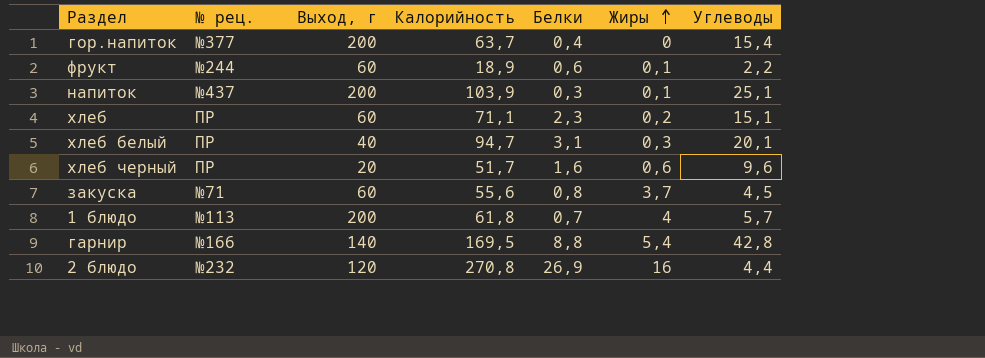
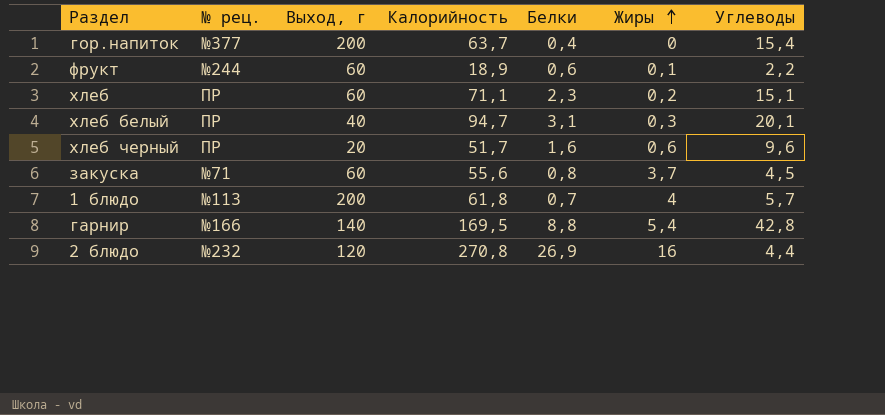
row напиток: №437 | 200 | 103,9 | 0,3 | 0,1 | 25,1 -> none

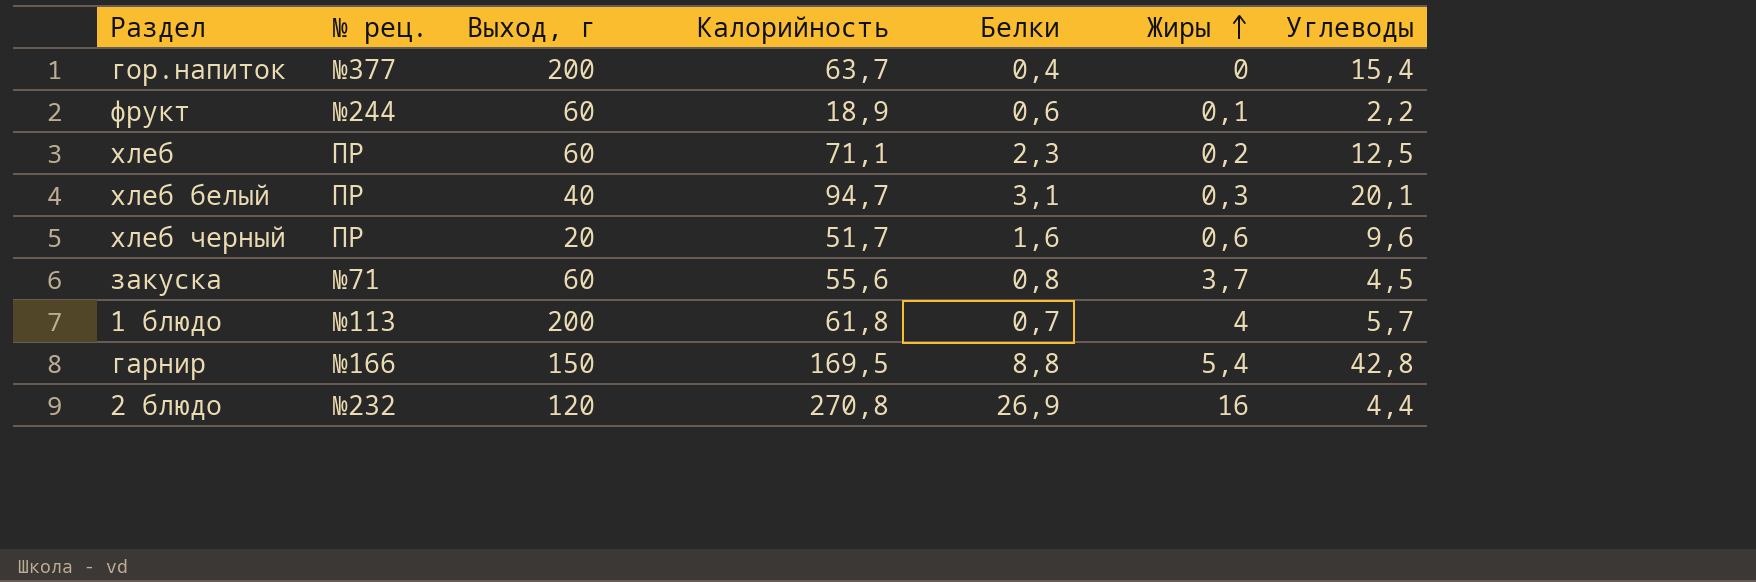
хлеб | Углеводы: 15,1 -> 12,5
гарнир | Выход, г: 140 -> 150

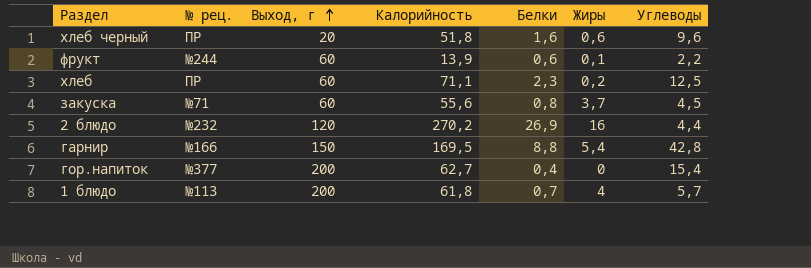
row order: Жиры ascending -> Выход, г ascending
row хлеб белый: ПР | 40 | 94,7 | 3,1 | 0,3 | 20,1 -> none
хлеб черный | Калорийность: 51,7 -> 51,8
фрукт | Калорийность: 18,9 -> 13,9
2 блюдо | Калорийность: 270,8 -> 270,2
гор.напиток | Калорийность: 63,7 -> 62,7

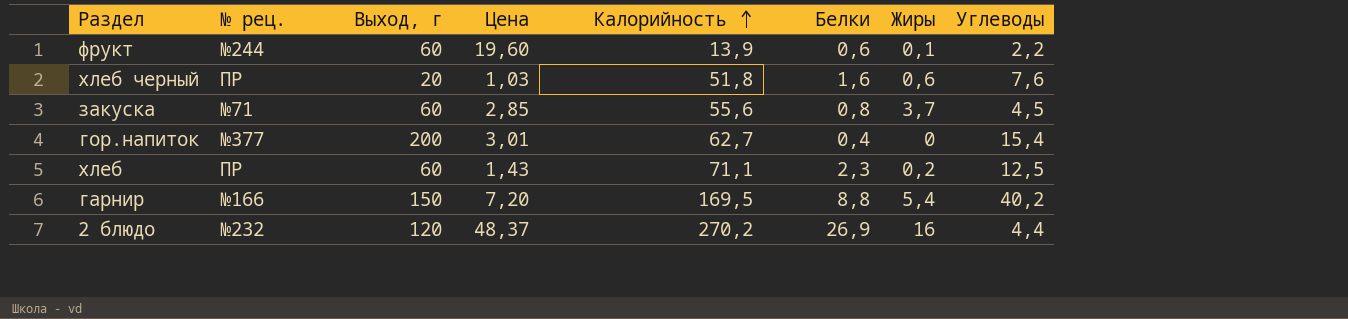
row order: Выход, г ascending -> Калорийность ascending
column Цена | position: none -> 4
row 1 блюдо: №113 | 200 | 61,8 | 0,7 | 4 | 5,7 -> none
хлеб черный | Углеводы: 9,6 -> 7,6
гарнир | Углеводы: 42,8 -> 40,2

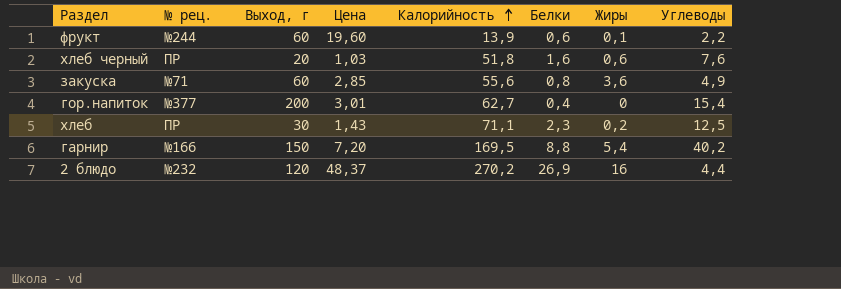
закуска | Жиры: 3,7 -> 3,6
закуска | Углеводы: 4,5 -> 4,9
хлеб | Выход, г: 60 -> 30

